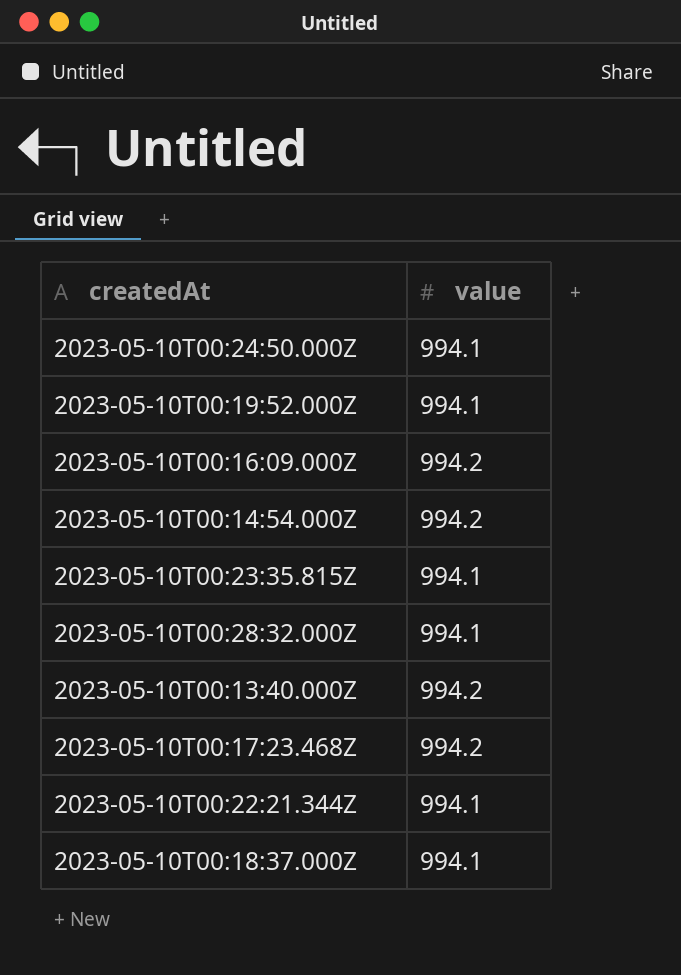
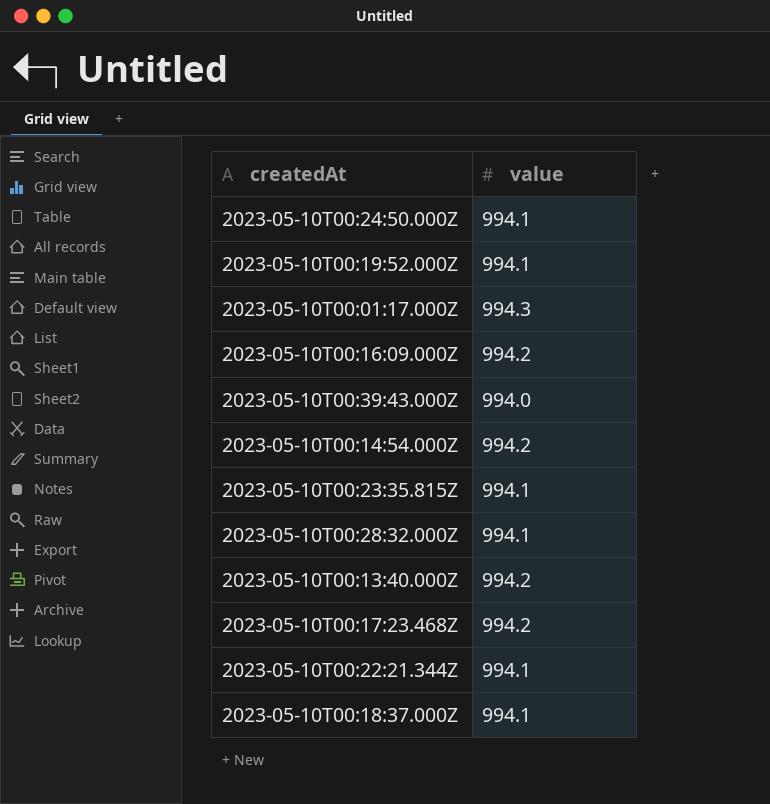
row 2023-05-10T00:01:17.000Z: none -> 994.3
row 2023-05-10T00:39:43.000Z: none -> 994.0

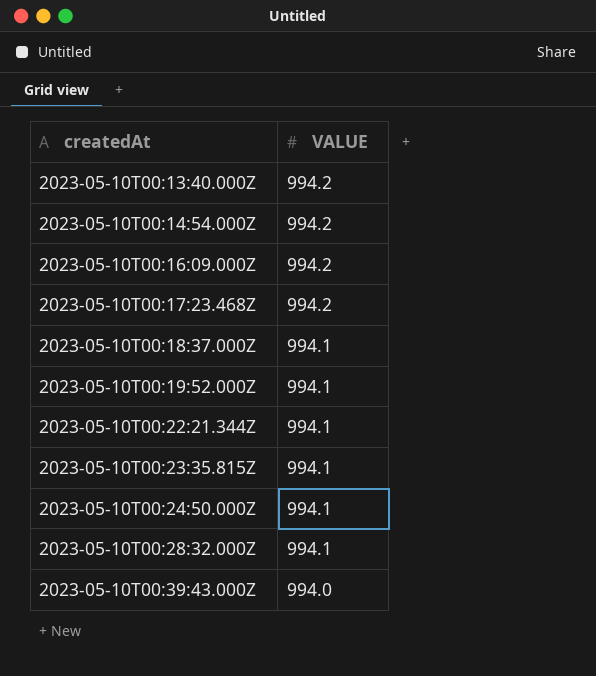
row order: none -> createdAt ascending
column name: value -> VALUE
row 2023-05-10T00:01:17.000Z: 994.3 -> none

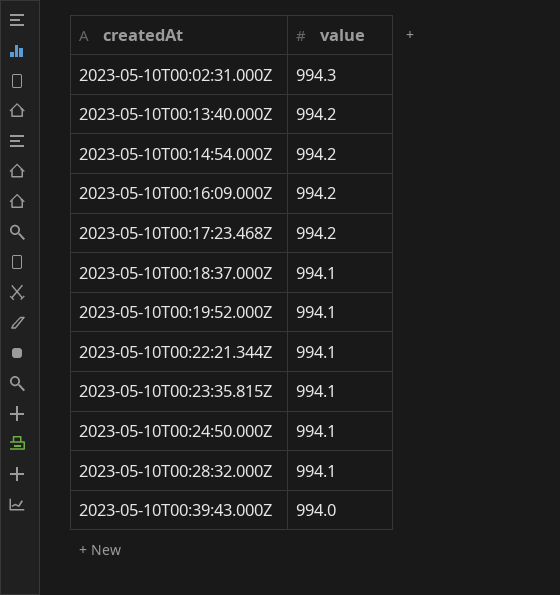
column name: VALUE -> value
row 2023-05-10T00:02:31.000Z: none -> 994.3

